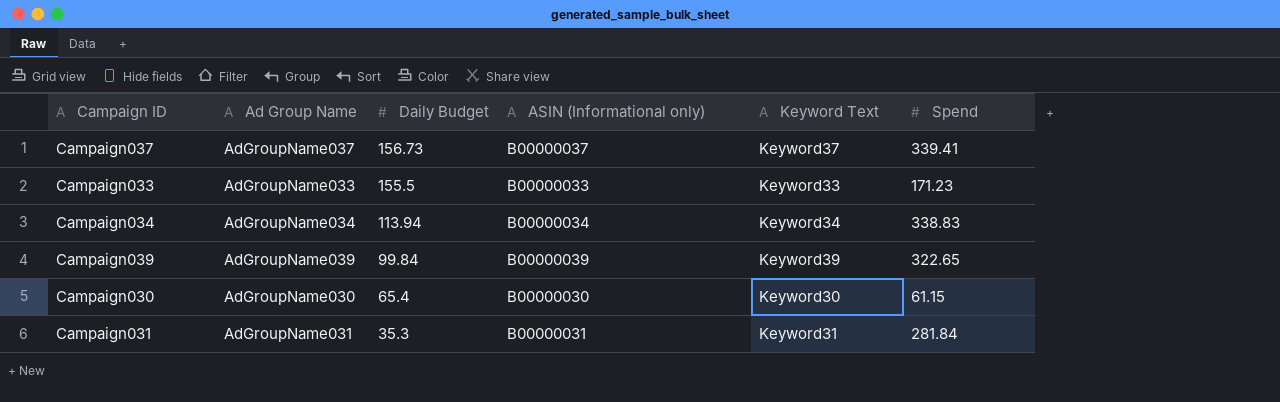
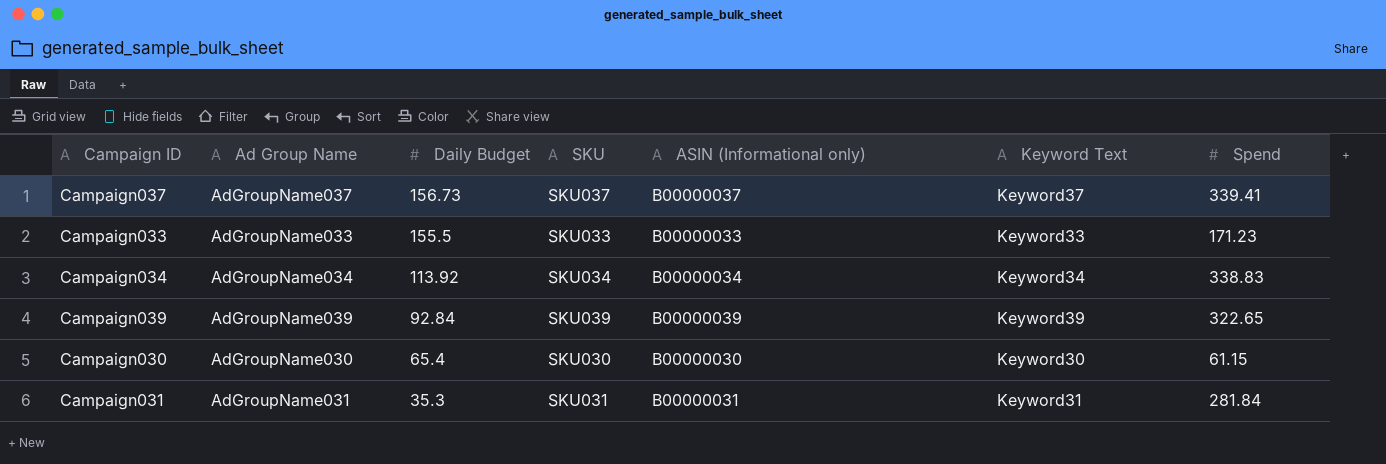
column SKU | position: none -> 4
Campaign034 | Daily Budget: 113.94 -> 113.92
Campaign039 | Daily Budget: 99.84 -> 92.84

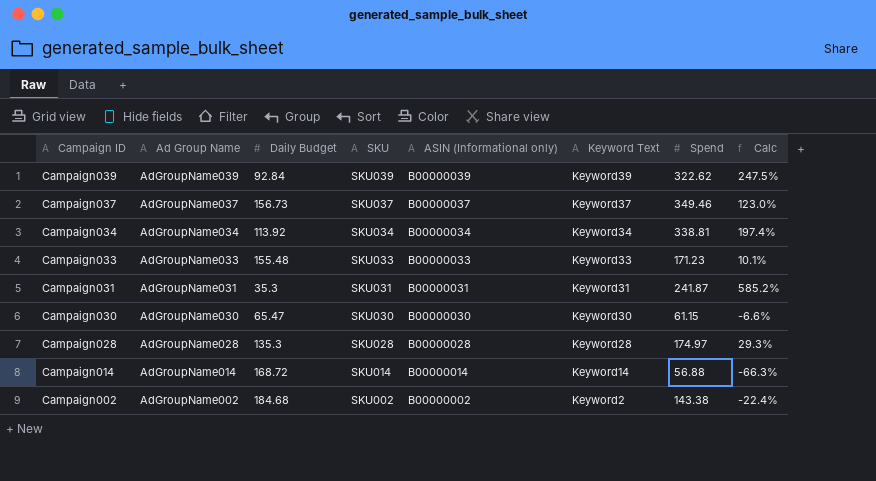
row order: Daily Budget descending -> Campaign ID descending
column Calc | formula: none -> ([Spend] - [Daily Budget]) / [Daily Budget]
Campaign039 | Spend: 322.65 -> 322.62
Campaign037 | Spend: 339.41 -> 349.46
Campaign034 | Spend: 338.83 -> 338.81
Campaign033 | Daily Budget: 155.5 -> 155.48
Campaign031 | Spend: 281.84 -> 241.87
Campaign030 | Daily Budget: 65.4 -> 65.47
row Campaign028: none -> AdGroupName028 | 135.3 | SKU028 | B00000028 | Keyword28 | 174.97 | 29.3%
row Campaign014: none -> AdGroupName014 | 168.72 | SKU014 | B00000014 | Keyword14 | 56.88 | -66.3%
row Campaign002: none -> AdGroupName002 | 184.68 | SKU002 | B00000002 | Keyword2 | 143.38 | -22.4%

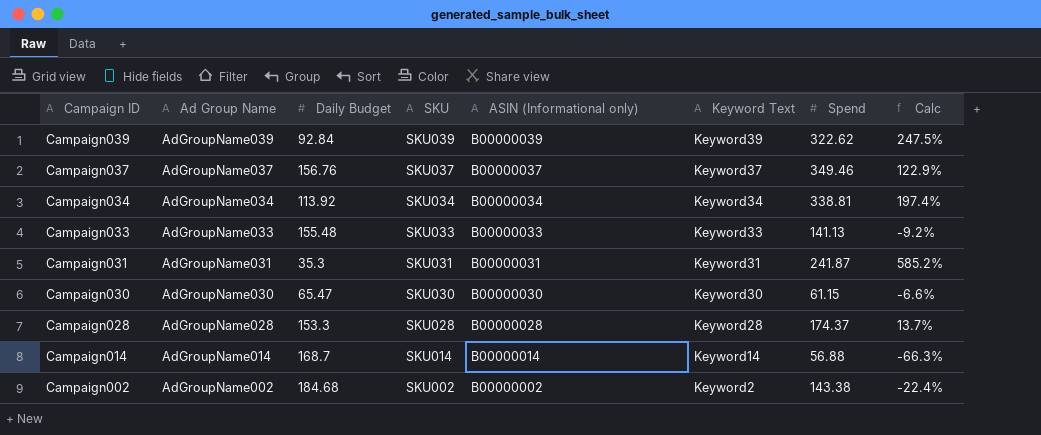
Campaign037 | Daily Budget: 156.73 -> 156.76
Campaign037 | Calc: 123.0% -> 122.9%
Campaign033 | Spend: 171.23 -> 141.13
Campaign033 | Calc: 10.1% -> -9.2%
Campaign028 | Daily Budget: 135.3 -> 153.3
Campaign028 | Spend: 174.97 -> 174.37
Campaign028 | Calc: 29.3% -> 13.7%
Campaign014 | Daily Budget: 168.72 -> 168.7

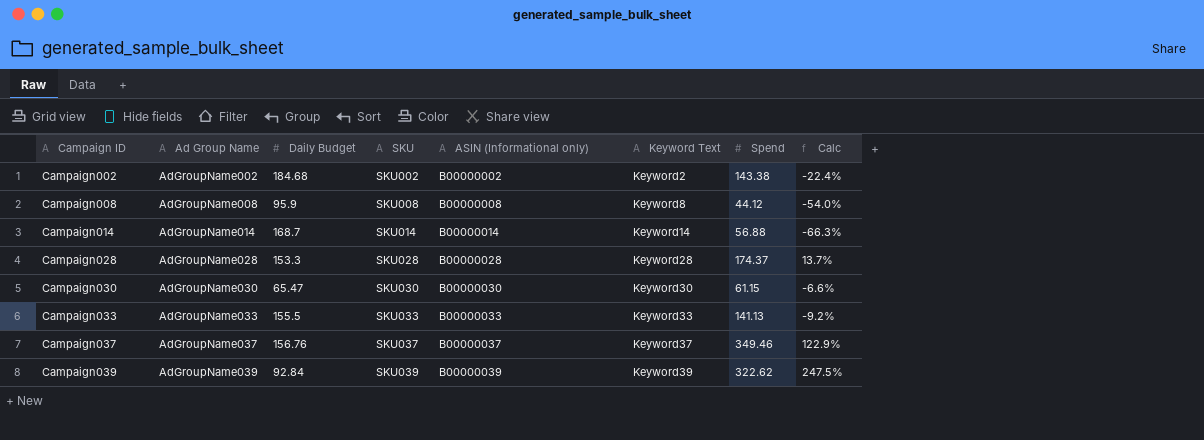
row order: Campaign ID descending -> Campaign ID ascending
row Campaign034: AdGroupName034 | 113.92 | SKU034 | B00000034 | Keyword34 | 338.81 | 197.4% -> none
row Campaign031: AdGroupName031 | 35.3 | SKU031 | B00000031 | Keyword31 | 241.87 | 585.2% -> none
row Campaign008: none -> AdGroupName008 | 95.9 | SKU008 | B00000008 | Keyword8 | 44.12 | -54.0%
Campaign033 | Daily Budget: 155.48 -> 155.5

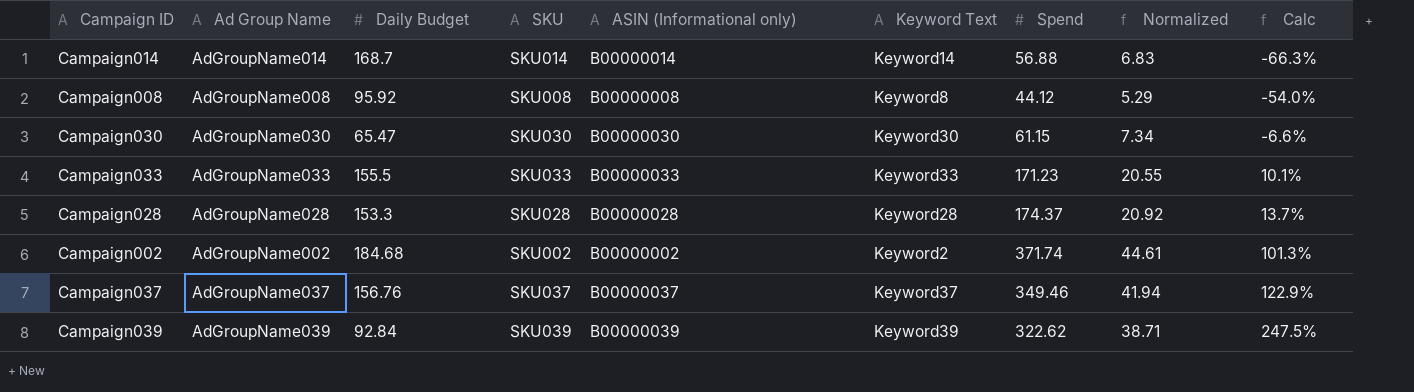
row order: Campaign ID ascending -> Calc ascending
column Normalized | formula: none -> [Spend] * 0.12
Campaign008 | Daily Budget: 95.9 -> 95.92
Campaign033 | Spend: 141.13 -> 171.23
Campaign033 | Calc: -9.2% -> 10.1%
Campaign002 | Spend: 143.38 -> 371.74
Campaign002 | Calc: -22.4% -> 101.3%

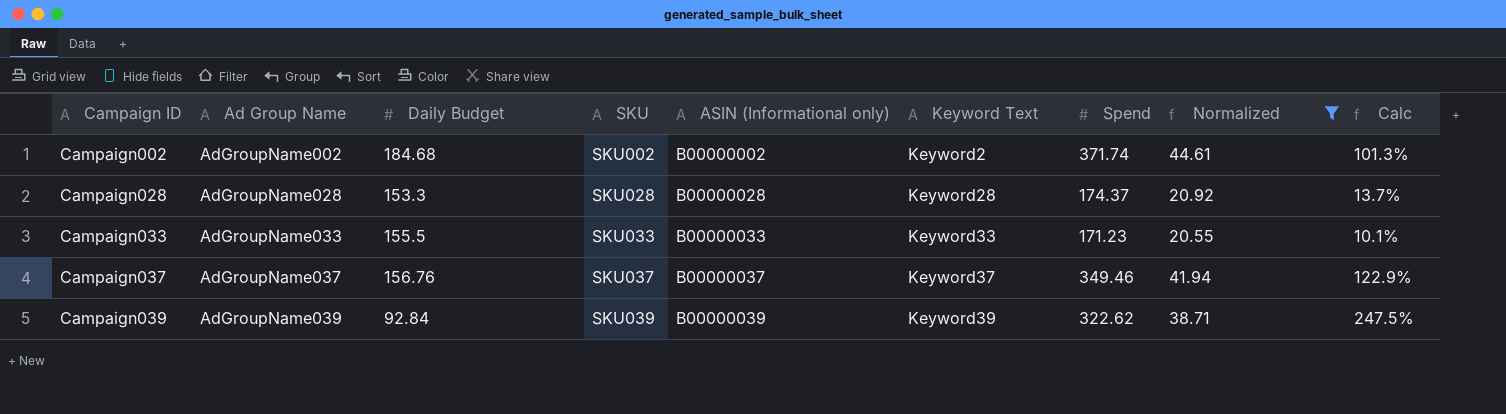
filter: none -> Normalized >= 20.55
row order: Calc ascending -> Campaign ID ascending

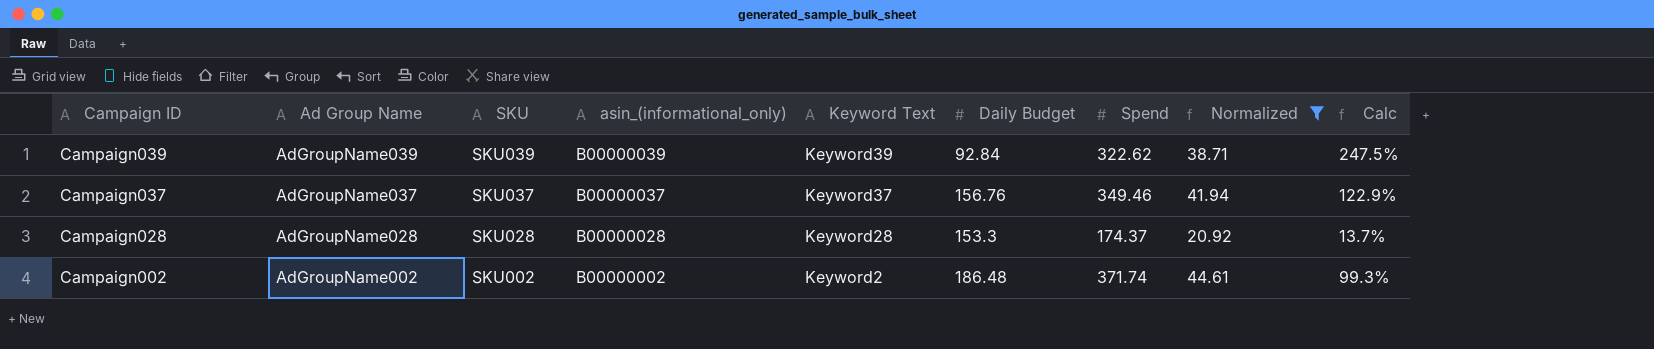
row order: Campaign ID ascending -> Campaign ID descending
column name: ASIN (Informational only) -> asin_(informational_only)
column Daily Budget | position: 3 -> 6
row Campaign033: AdGroupName033 | 155.5 | SKU033 | B00000033 | Keyword33 | 171.23 | 20.55 | 10.1% -> none
Campaign002 | Daily Budget: 184.68 -> 186.48
Campaign002 | Calc: 101.3% -> 99.3%

